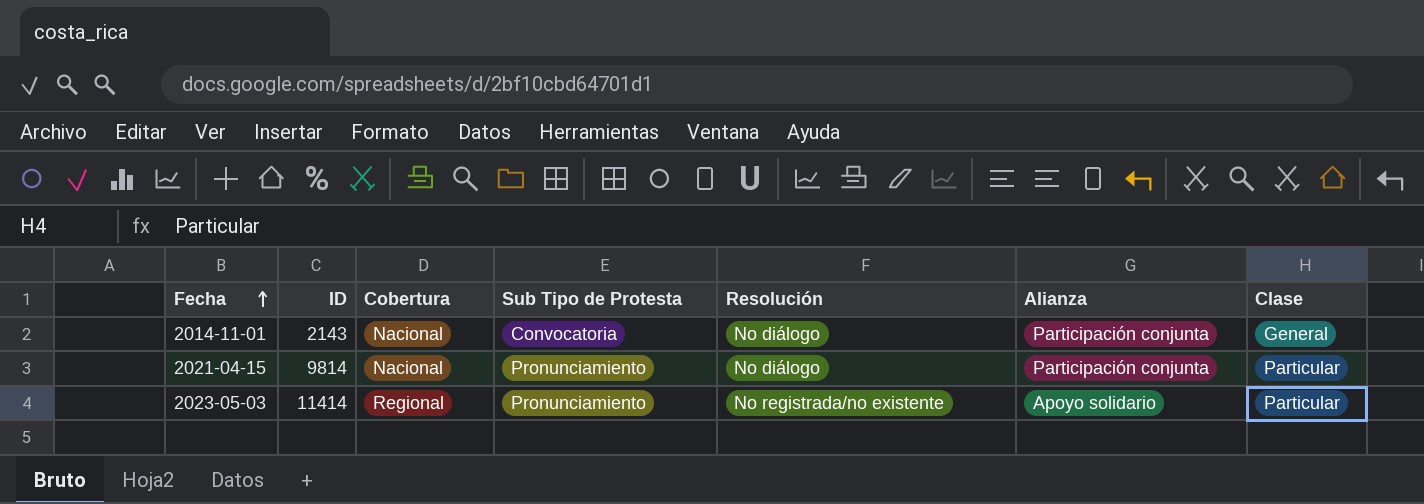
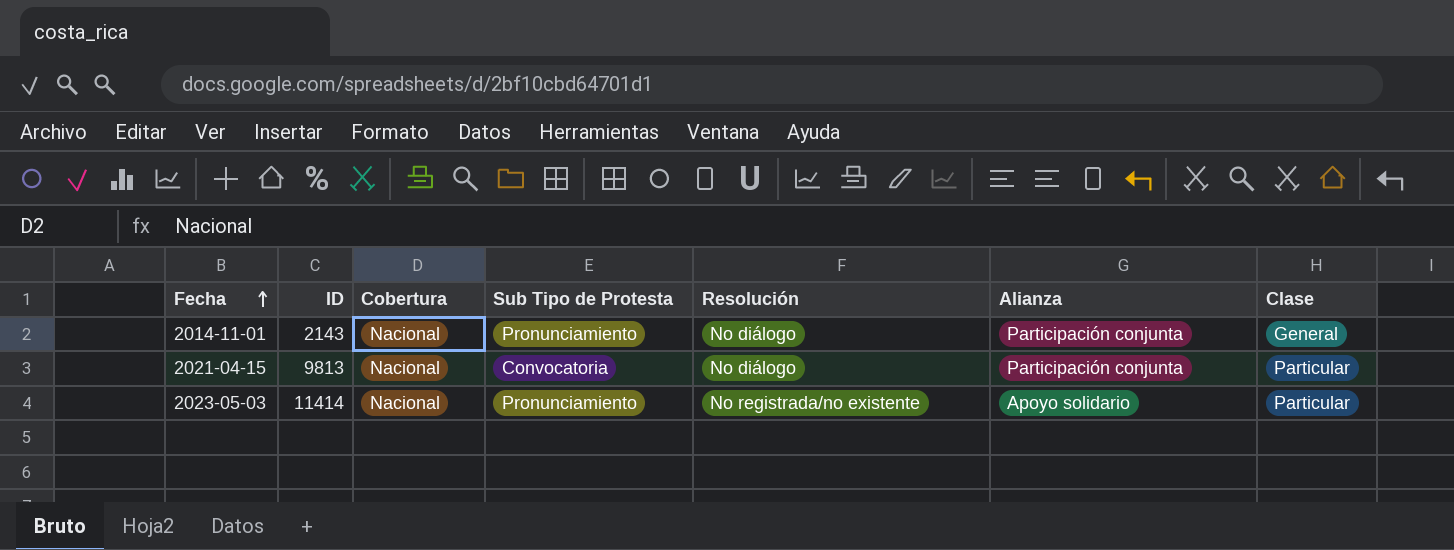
2014-11-01 | Sub Tipo de Protesta: Convocatoria -> Pronunciamiento
2021-04-15 | ID: 9814 -> 9813
2021-04-15 | Sub Tipo de Protesta: Pronunciamiento -> Convocatoria
2023-05-03 | Cobertura: Regional -> Nacional

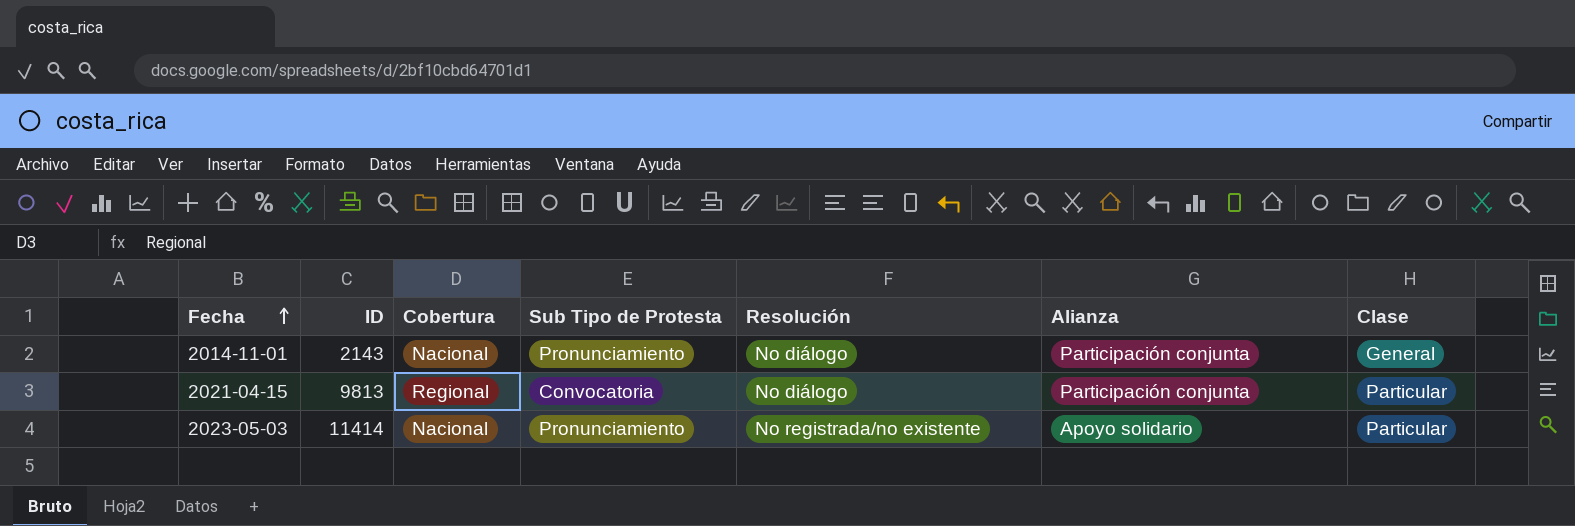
2021-04-15 | Cobertura: Nacional -> Regional

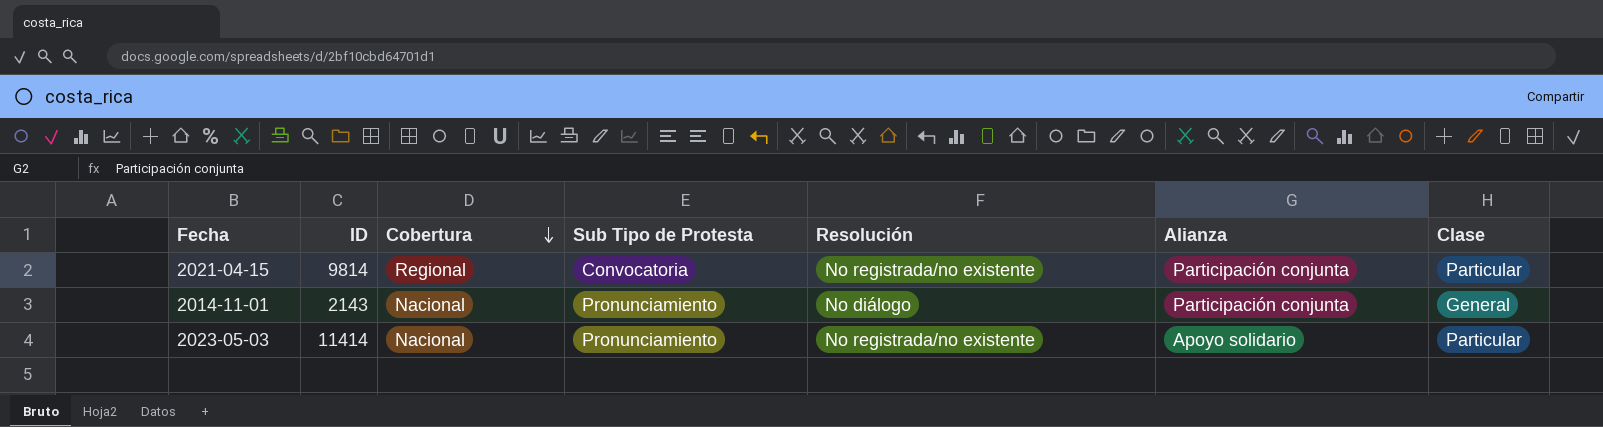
row order: Fecha ascending -> Cobertura descending
2021-04-15 | ID: 9813 -> 9814
2021-04-15 | Resolución: No diálogo -> No registrada/no existente

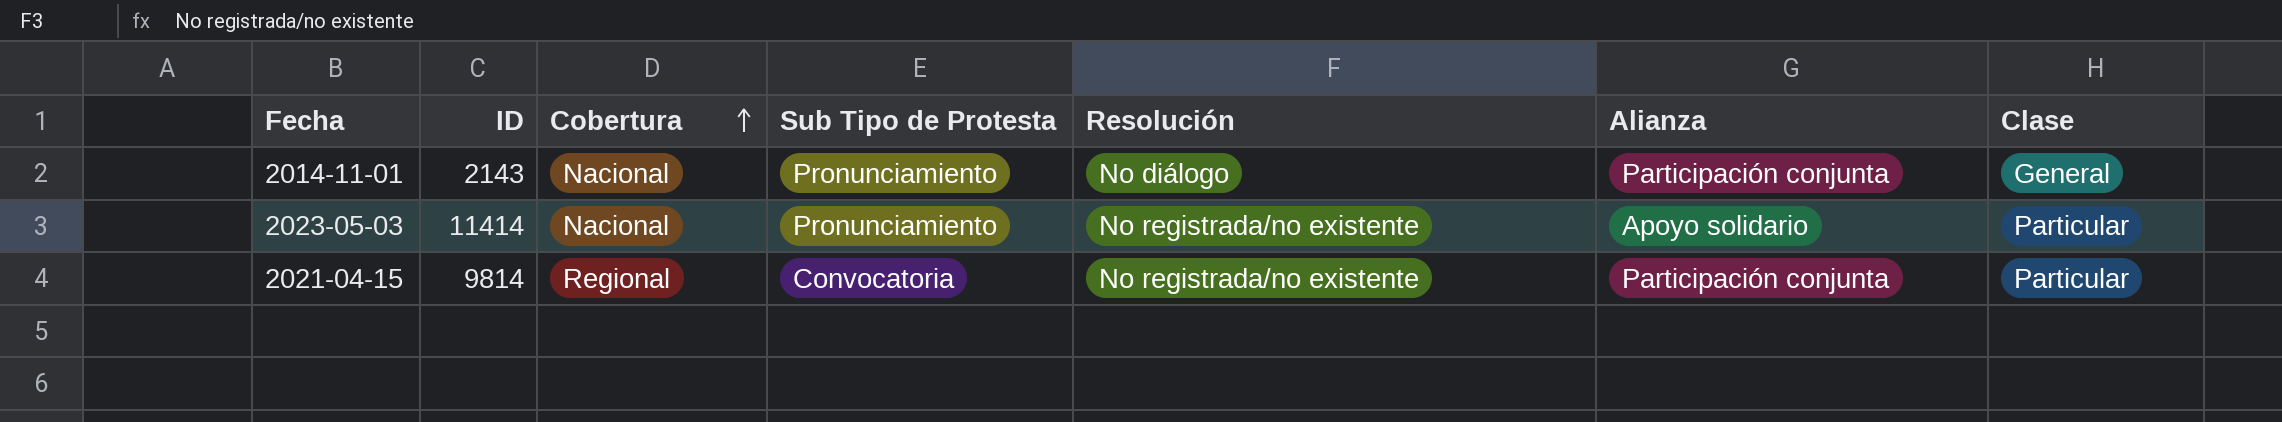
row order: Cobertura descending -> Cobertura ascending

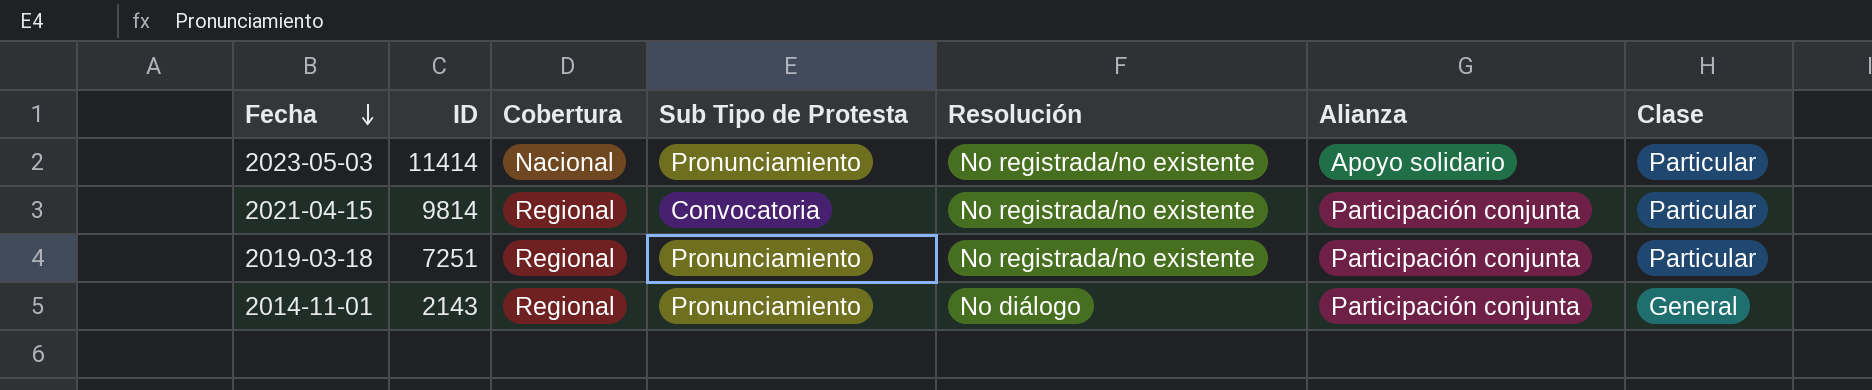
row order: Cobertura ascending -> Fecha descending
row 2019-03-18: none -> 7251 | Regional | Pronunciamiento | No registrada/no existente | Participación conjunta | Particular
2014-11-01 | Cobertura: Nacional -> Regional

